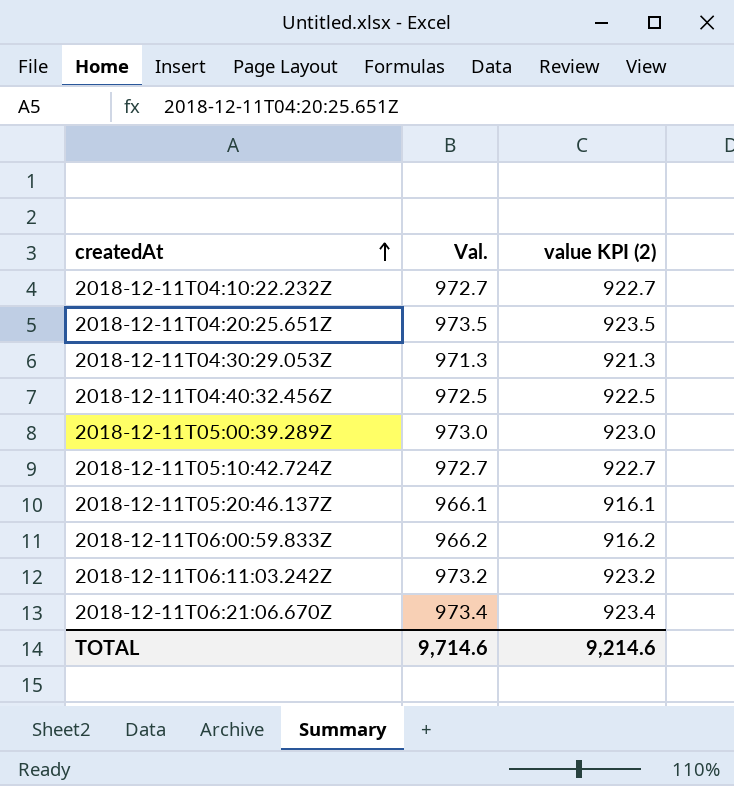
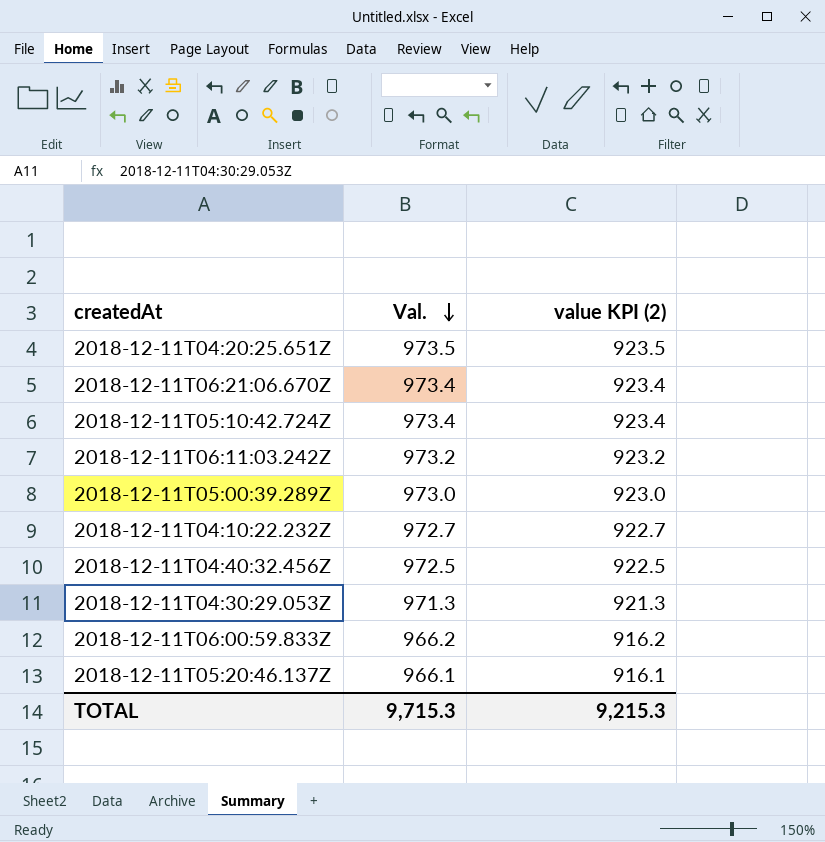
row order: createdAt ascending -> Val. descending
2018-12-11T05:10:42.724Z | Val.: 972.7 -> 973.4
2018-12-11T05:10:42.724Z | value KPI (2): 922.7 -> 923.4
TOTAL | Val.: 9,714.6 -> 9,715.3
TOTAL | value KPI (2): 9,214.6 -> 9,215.3

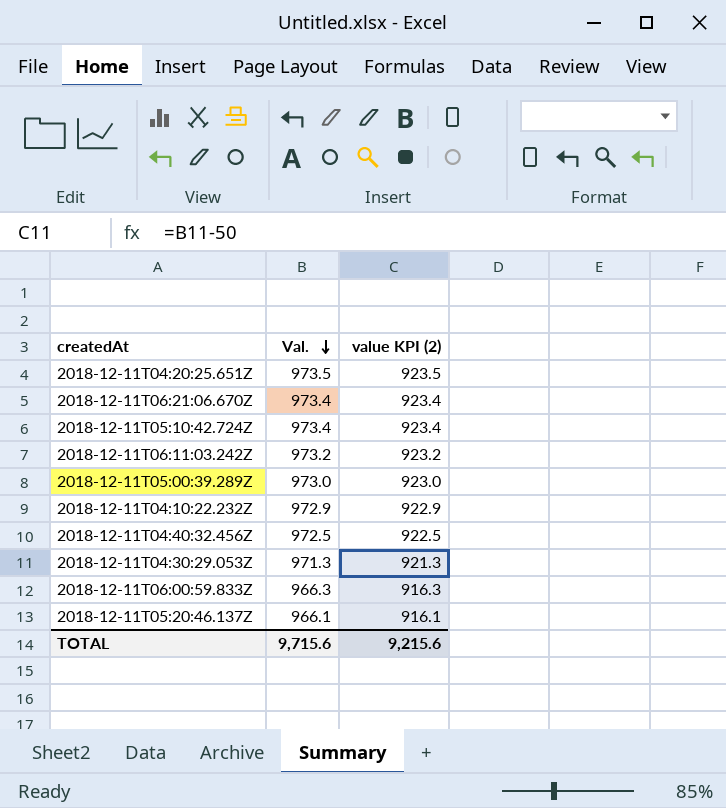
2018-12-11T04:10:22.232Z | Val.: 972.7 -> 972.9
2018-12-11T04:10:22.232Z | value KPI (2): 922.7 -> 922.9
2018-12-11T06:00:59.833Z | Val.: 966.2 -> 966.3
2018-12-11T06:00:59.833Z | value KPI (2): 916.2 -> 916.3
TOTAL | Val.: 9,715.3 -> 9,715.6
TOTAL | value KPI (2): 9,215.3 -> 9,215.6

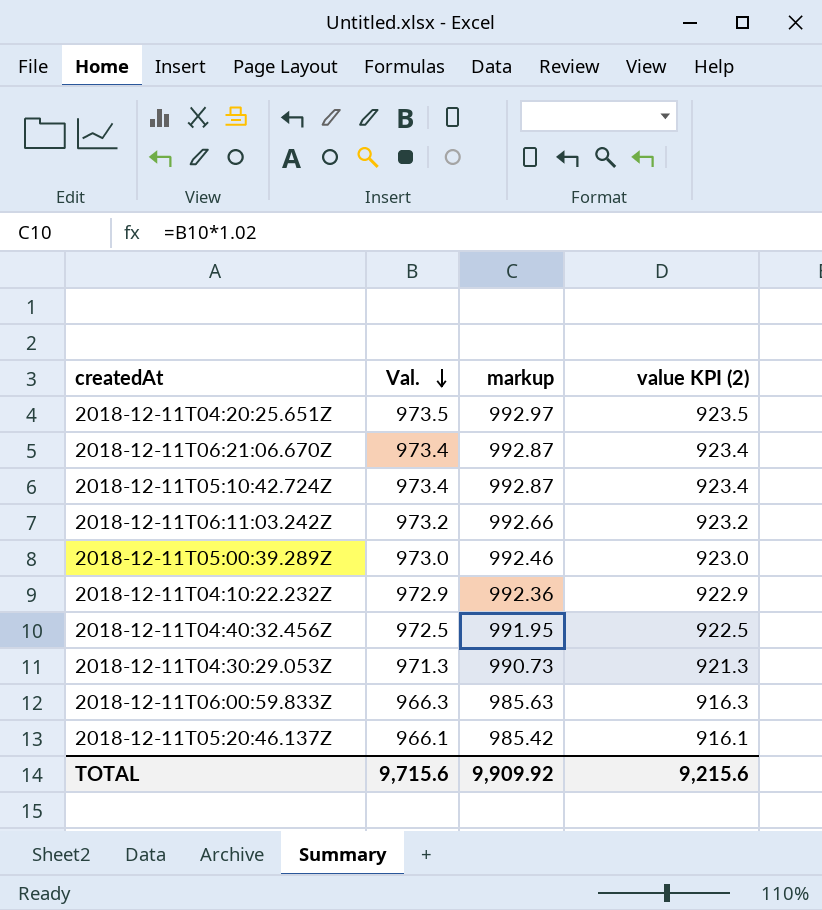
column markup | formula: none -> [Val.] * 1.02

